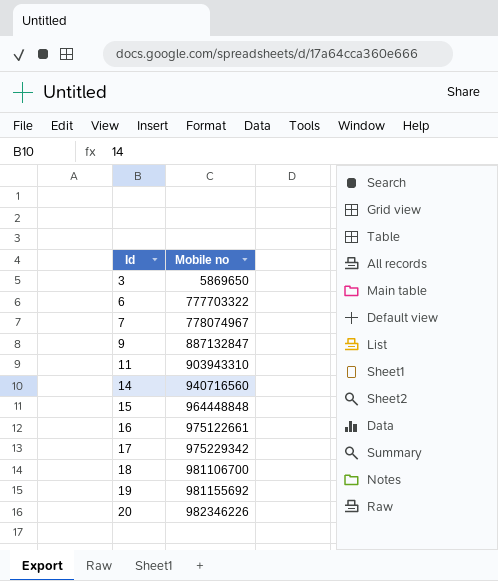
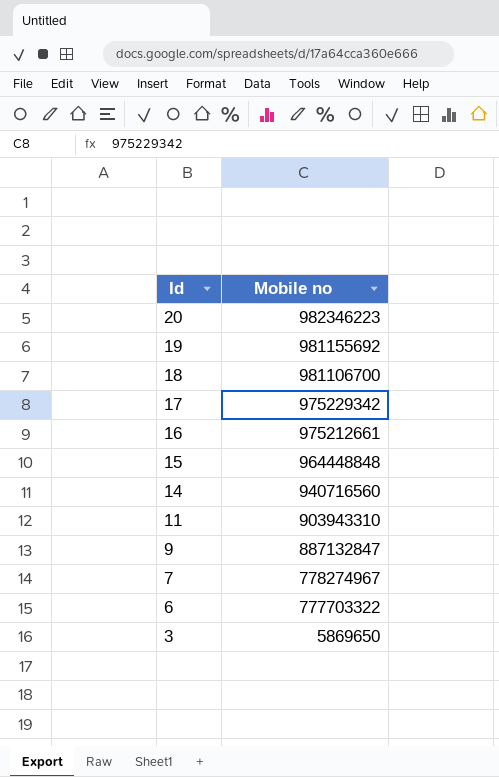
row order: Id ascending -> Id descending
20 | Mobile no: 982346226 -> 982346223
16 | Mobile no: 975122661 -> 975212661
7 | Mobile no: 778074967 -> 778274967

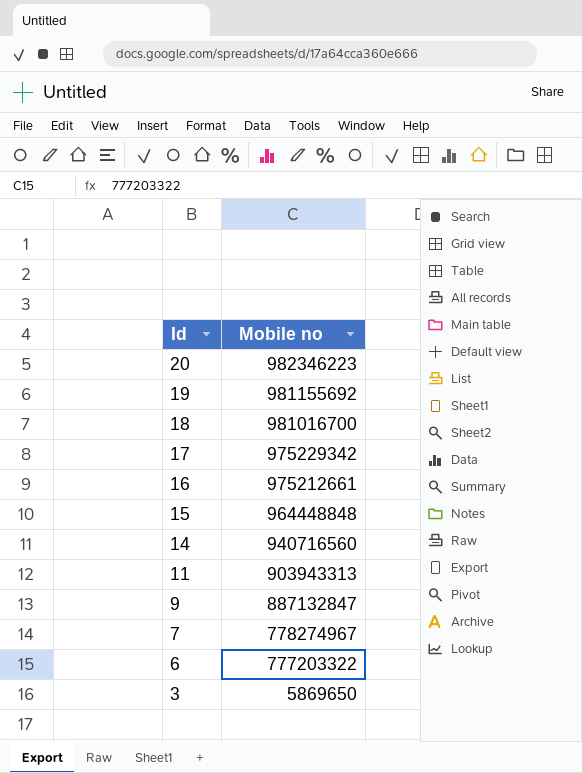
18 | Mobile no: 981106700 -> 981016700
11 | Mobile no: 903943310 -> 903943313
6 | Mobile no: 777703322 -> 777203322

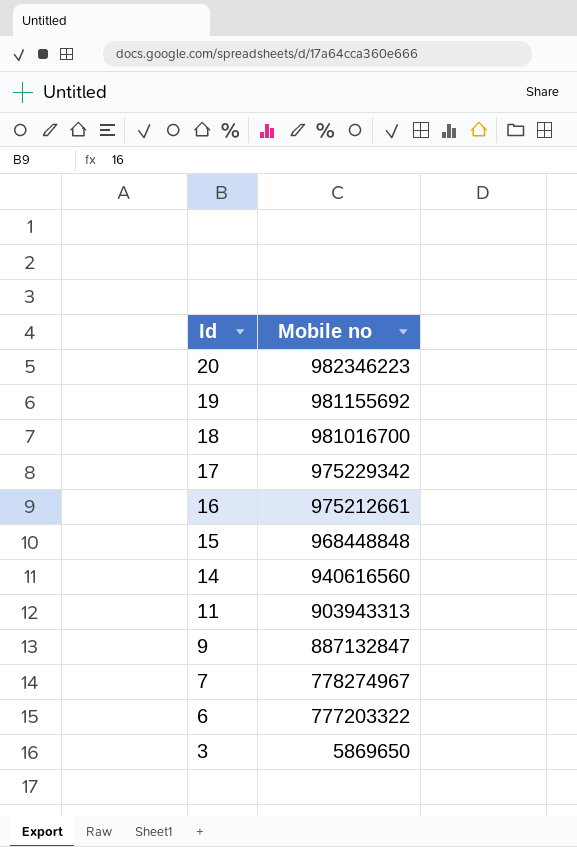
15 | Mobile no: 964448848 -> 968448848
14 | Mobile no: 940716560 -> 940616560

